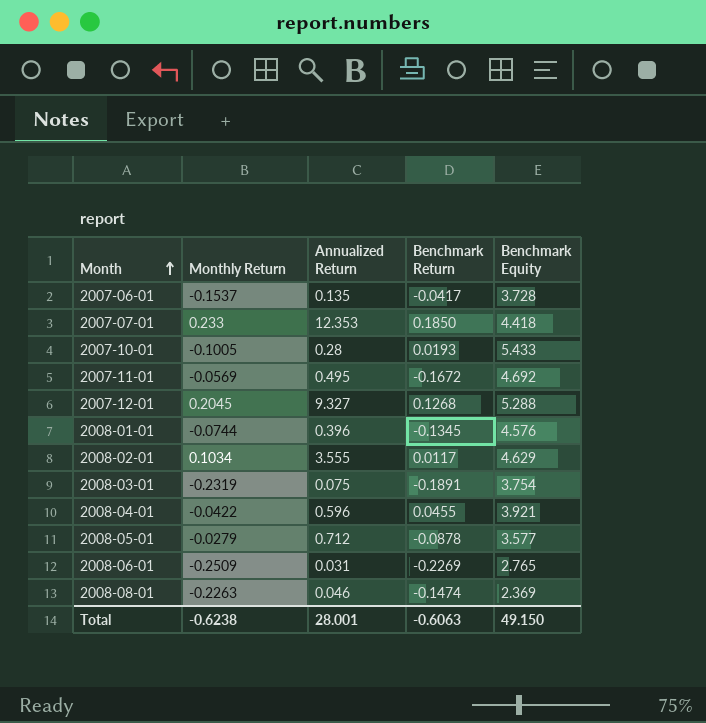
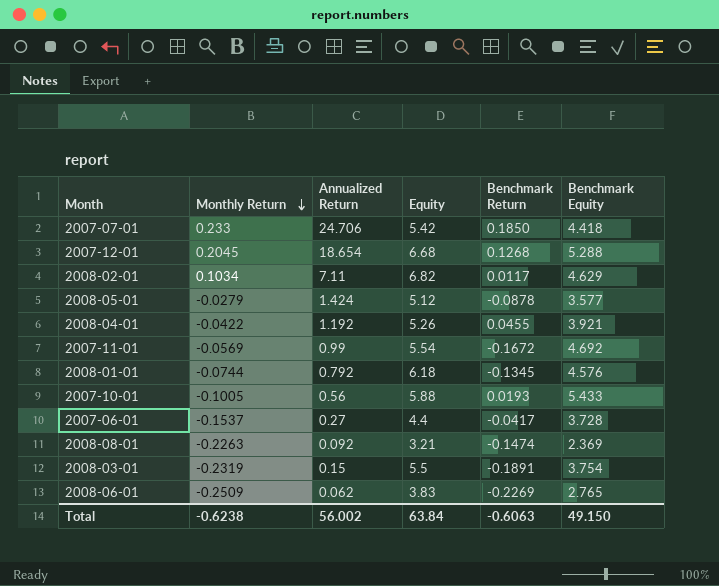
row order: Month ascending -> Monthly Return descending
column Equity | position: none -> 4
2007-07-01 | Annualized Return: 12.353 -> 24.706
2007-12-01 | Annualized Return: 9.327 -> 18.654
2008-02-01 | Annualized Return: 3.555 -> 7.11
2008-05-01 | Annualized Return: 0.712 -> 1.424
2008-04-01 | Annualized Return: 0.596 -> 1.192
2007-11-01 | Annualized Return: 0.495 -> 0.99
2008-01-01 | Annualized Return: 0.396 -> 0.792
2007-10-01 | Annualized Return: 0.28 -> 0.56
2007-06-01 | Annualized Return: 0.135 -> 0.27
2008-08-01 | Annualized Return: 0.046 -> 0.092
2008-03-01 | Annualized Return: 0.075 -> 0.15
2008-06-01 | Annualized Return: 0.031 -> 0.062
Total | Annualized Return: 28.001 -> 56.002

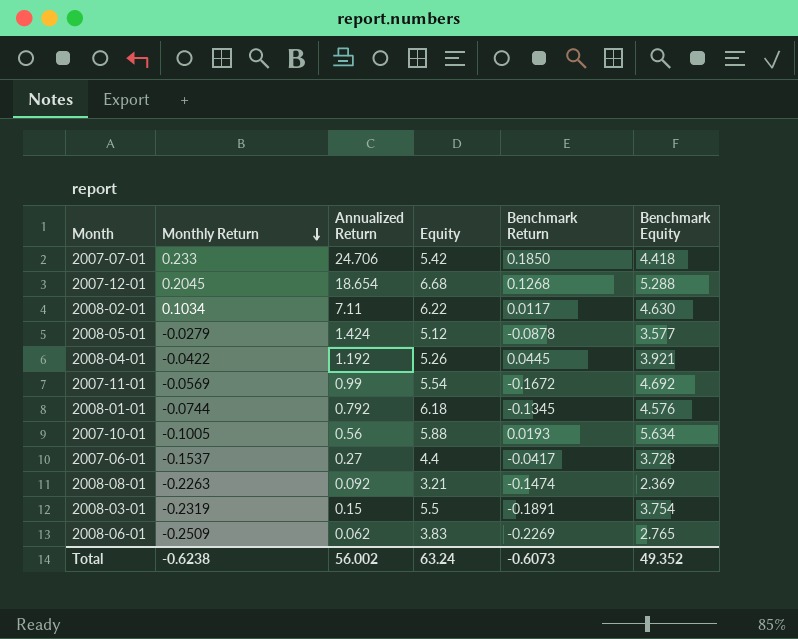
2008-02-01 | Equity: 6.82 -> 6.22
2008-02-01 | Benchmark Equity: 4.629 -> 4.630
2008-04-01 | Benchmark Return: 0.0455 -> 0.0445
2007-10-01 | Benchmark Equity: 5.433 -> 5.634
Total | Equity: 63.84 -> 63.24
Total | Benchmark Return: -0.6063 -> -0.6073
Total | Benchmark Equity: 49.150 -> 49.352

